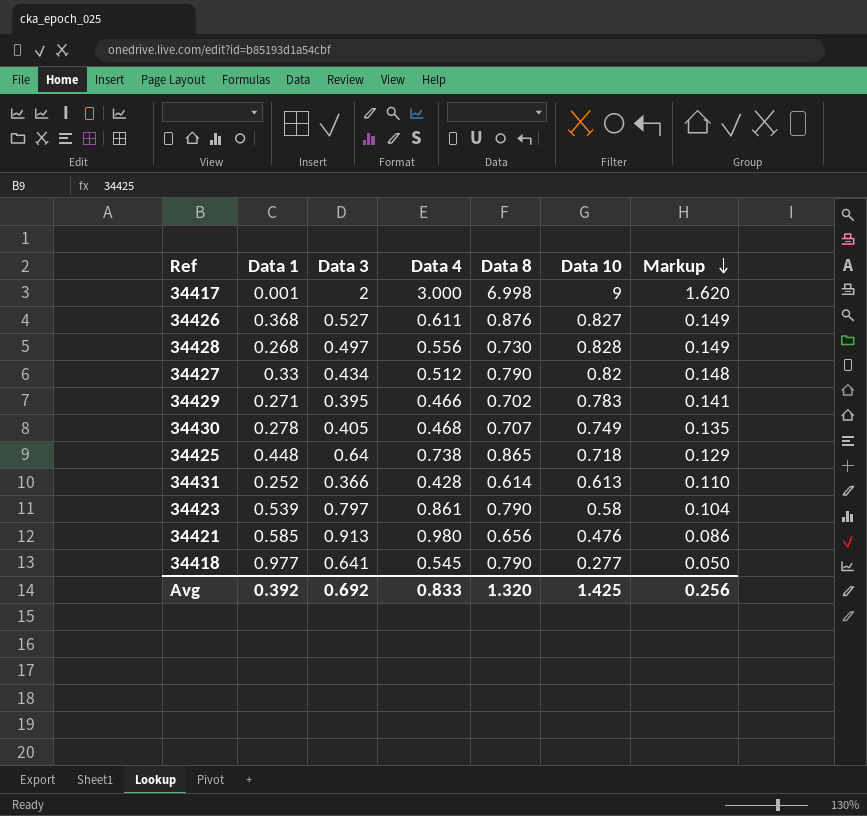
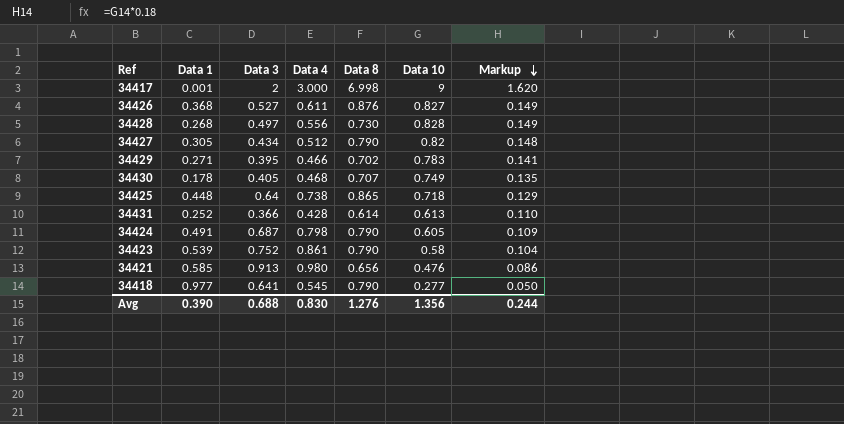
34427 | Data 1: 0.33 -> 0.305
34430 | Data 1: 0.278 -> 0.178
row 34424: none -> 0.491 | 0.687 | 0.798 | 0.790 | 0.605 | 0.109
34423 | Data 3: 0.797 -> 0.752
Avg | Data 1: 0.392 -> 0.390
Avg | Data 3: 0.692 -> 0.688
Avg | Data 4: 0.833 -> 0.830
Avg | Data 8: 1.320 -> 1.276
Avg | Data 10: 1.425 -> 1.356
Avg | Markup: 0.256 -> 0.244

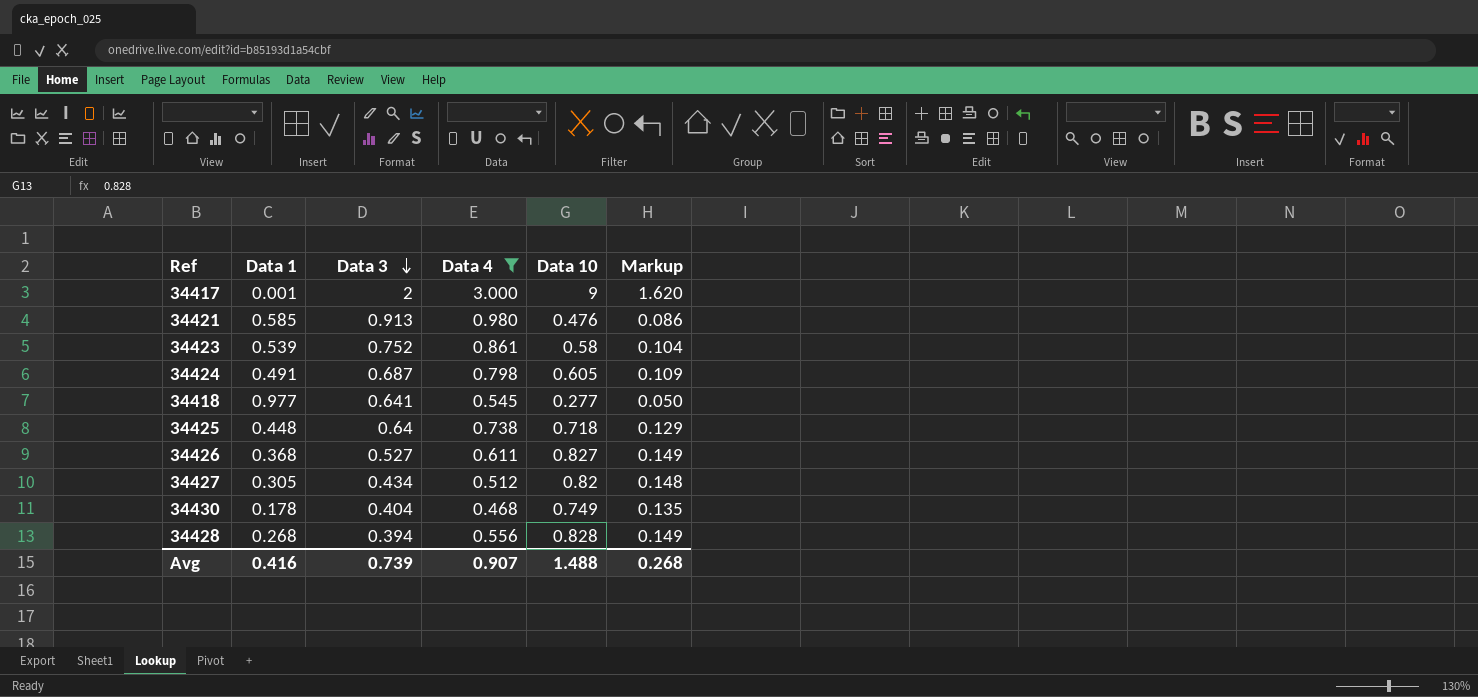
filter: none -> Data 4 >= 0.468
row order: Markup descending -> Data 3 descending
column Data 8 | position: 5 -> none
34430 | Data 3: 0.405 -> 0.404
34428 | Data 3: 0.497 -> 0.394
Avg | Data 1: 0.390 -> 0.416
Avg | Data 3: 0.688 -> 0.739
Avg | Data 4: 0.830 -> 0.907
Avg | Data 10: 1.356 -> 1.488
Avg | Markup: 0.244 -> 0.268

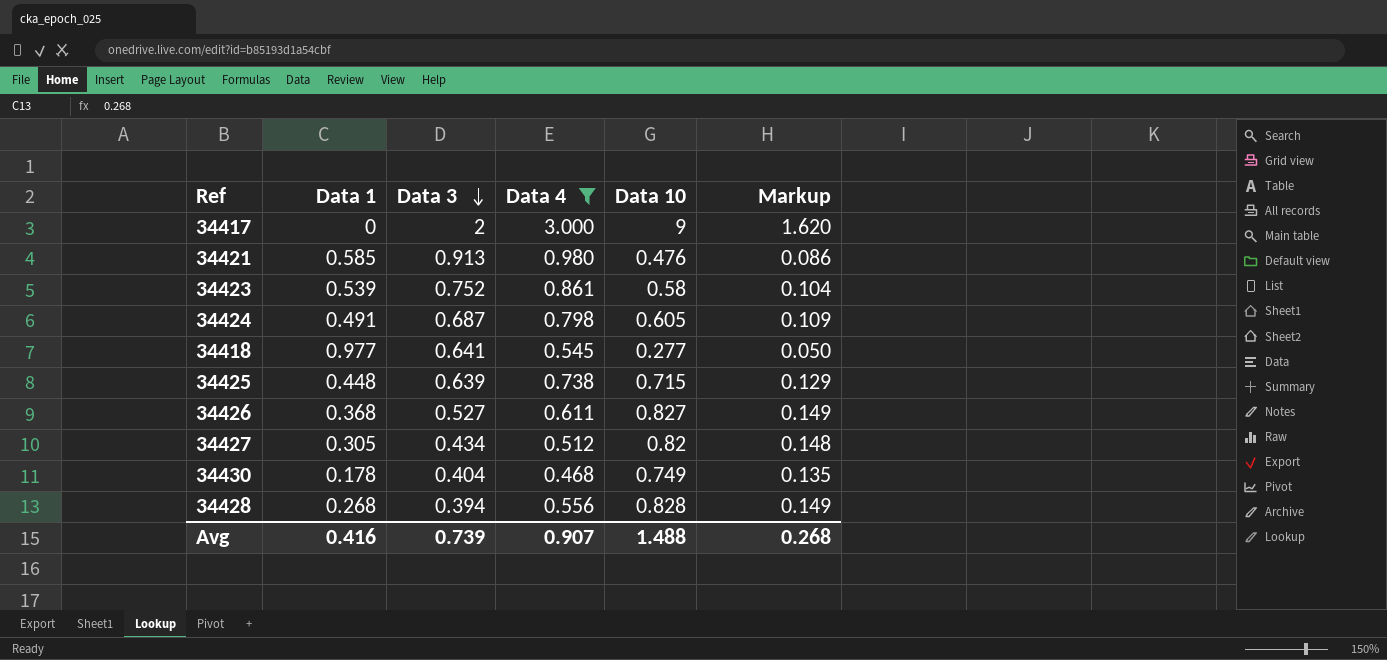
34417 | Data 1: 0.001 -> 0
34425 | Data 3: 0.64 -> 0.639
34425 | Data 10: 0.718 -> 0.715

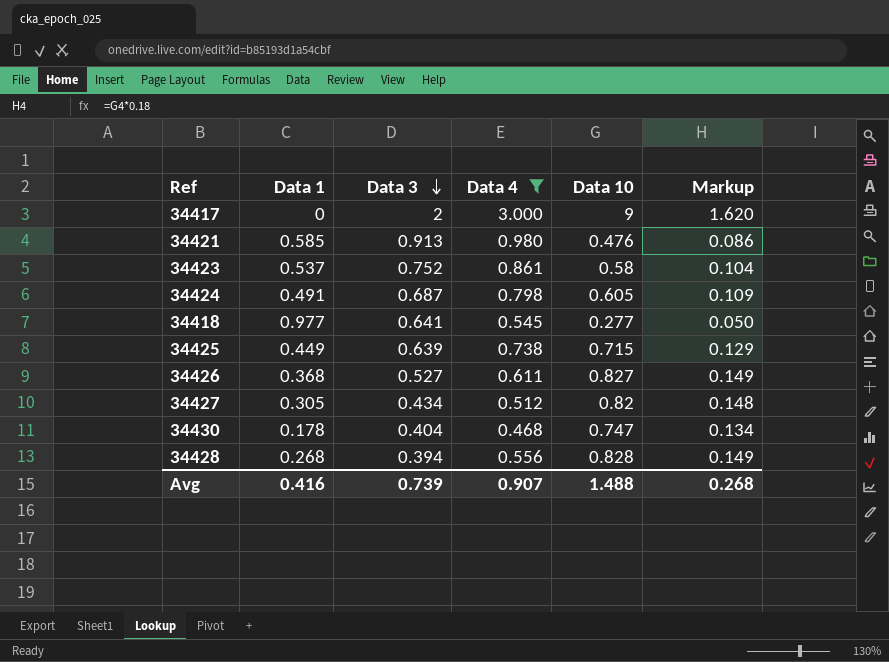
34423 | Data 1: 0.539 -> 0.537
34425 | Data 1: 0.448 -> 0.449
34430 | Data 10: 0.749 -> 0.747
34430 | Markup: 0.135 -> 0.134

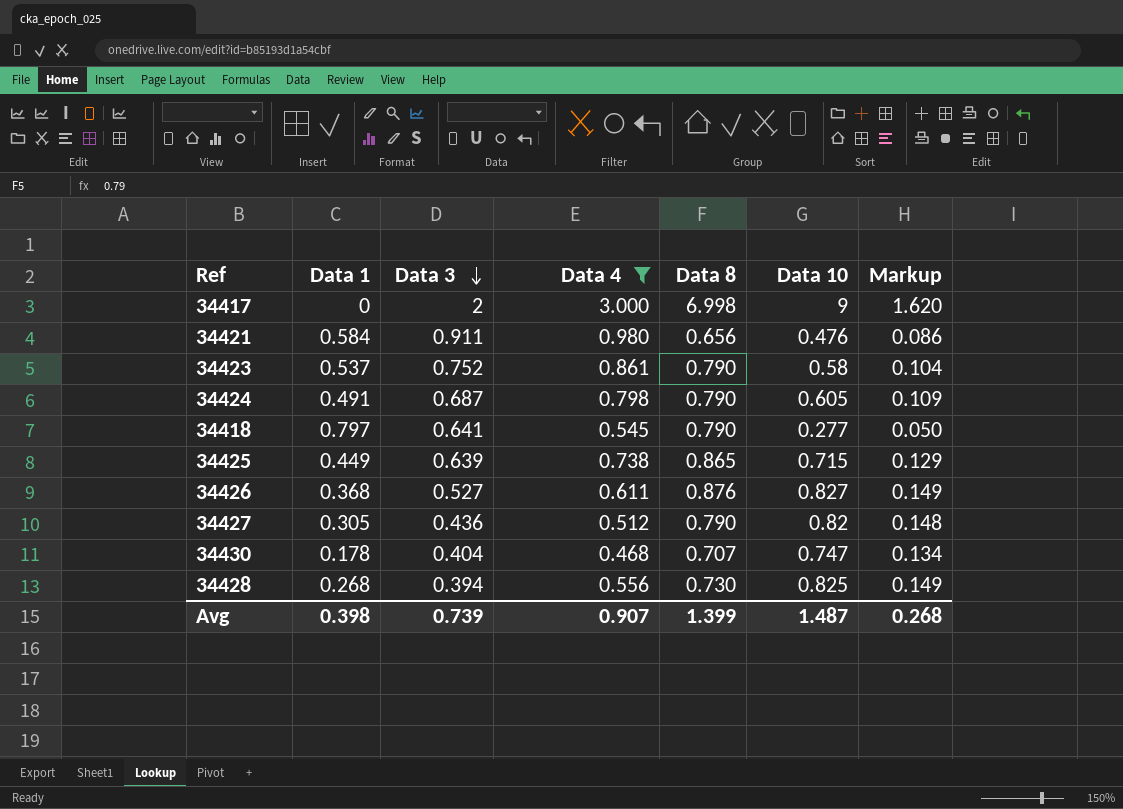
column Data 8 | position: none -> 5
34421 | Data 1: 0.585 -> 0.584
34421 | Data 3: 0.913 -> 0.911
34418 | Data 1: 0.977 -> 0.797
34427 | Data 3: 0.434 -> 0.436
34428 | Data 10: 0.828 -> 0.825
Avg | Data 1: 0.416 -> 0.398
Avg | Data 10: 1.488 -> 1.487

